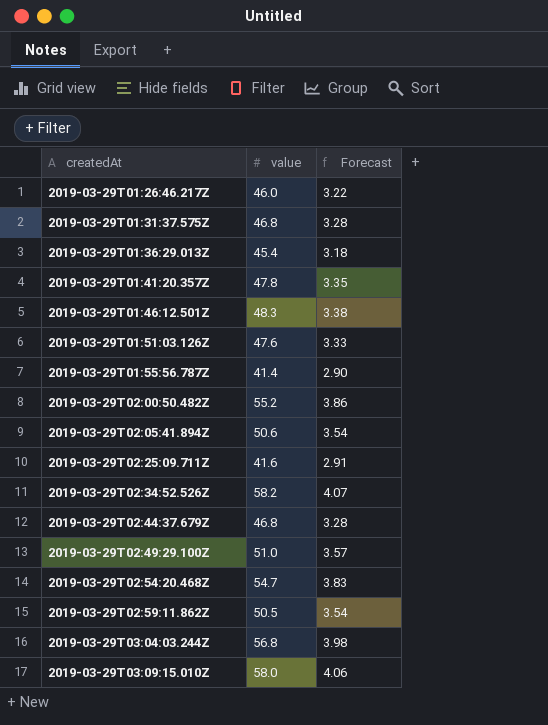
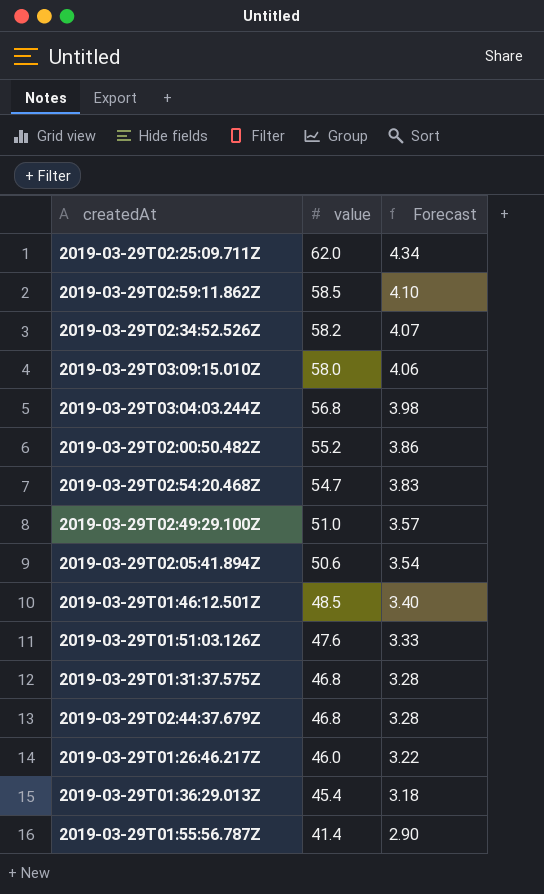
row order: createdAt ascending -> value descending
row 2019-03-29T01:41:20.357Z: 47.8 | 3.35 -> none
2019-03-29T02:25:09.711Z | value: 41.6 -> 62.0
2019-03-29T02:25:09.711Z | Forecast: 2.91 -> 4.34
2019-03-29T02:59:11.862Z | value: 50.5 -> 58.5
2019-03-29T02:59:11.862Z | Forecast: 3.54 -> 4.10
2019-03-29T01:46:12.501Z | value: 48.3 -> 48.5
2019-03-29T01:46:12.501Z | Forecast: 3.38 -> 3.40

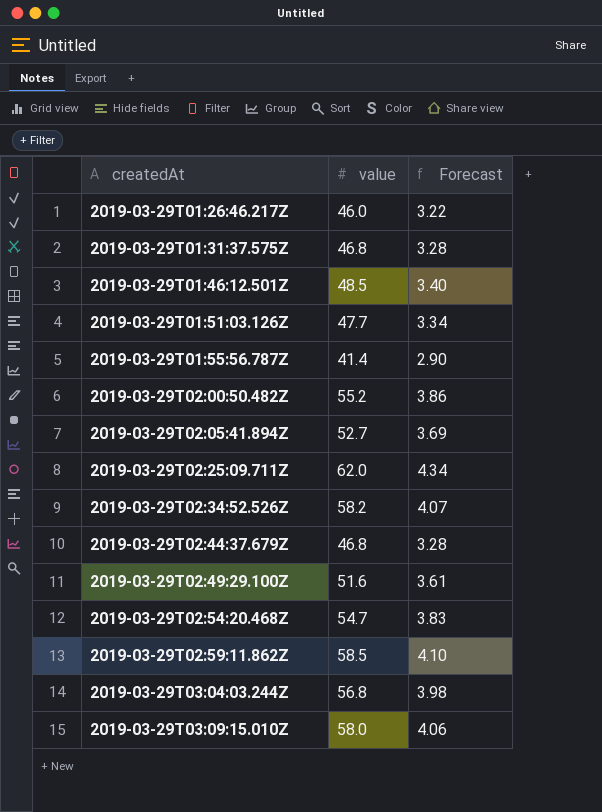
row order: value descending -> createdAt ascending
row 2019-03-29T01:36:29.013Z: 45.4 | 3.18 -> none
2019-03-29T01:51:03.126Z | value: 47.6 -> 47.7
2019-03-29T01:51:03.126Z | Forecast: 3.33 -> 3.34
2019-03-29T02:05:41.894Z | value: 50.6 -> 52.7
2019-03-29T02:05:41.894Z | Forecast: 3.54 -> 3.69
2019-03-29T02:49:29.100Z | value: 51.0 -> 51.6
2019-03-29T02:49:29.100Z | Forecast: 3.57 -> 3.61

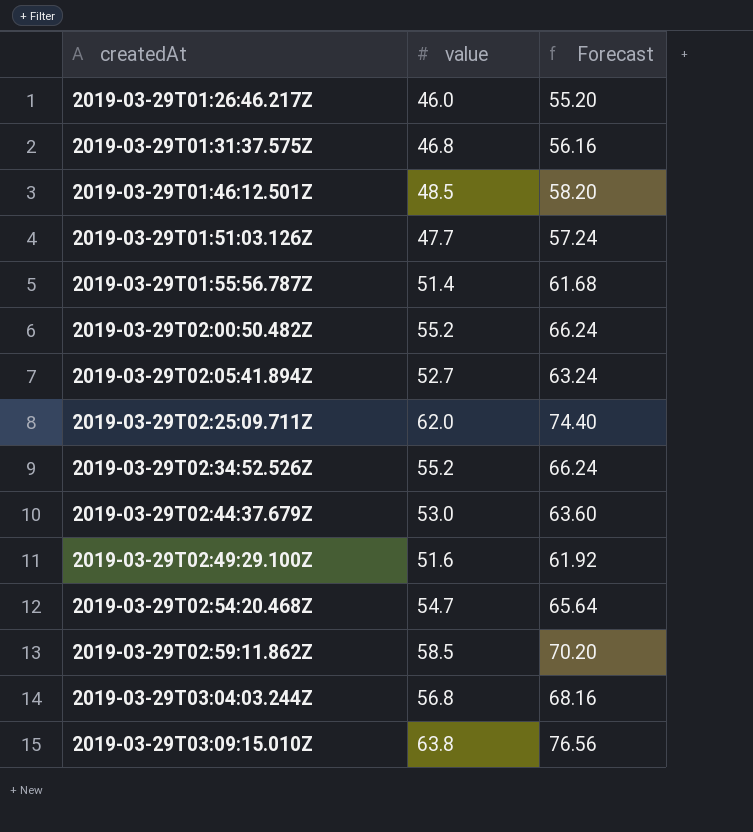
column Forecast | formula: [value] * 0.07 -> [value] * 1.2
2019-03-29T01:55:56.787Z | value: 41.4 -> 51.4
2019-03-29T02:34:52.526Z | value: 58.2 -> 55.2
2019-03-29T02:44:37.679Z | value: 46.8 -> 53.0
2019-03-29T03:09:15.010Z | value: 58.0 -> 63.8

